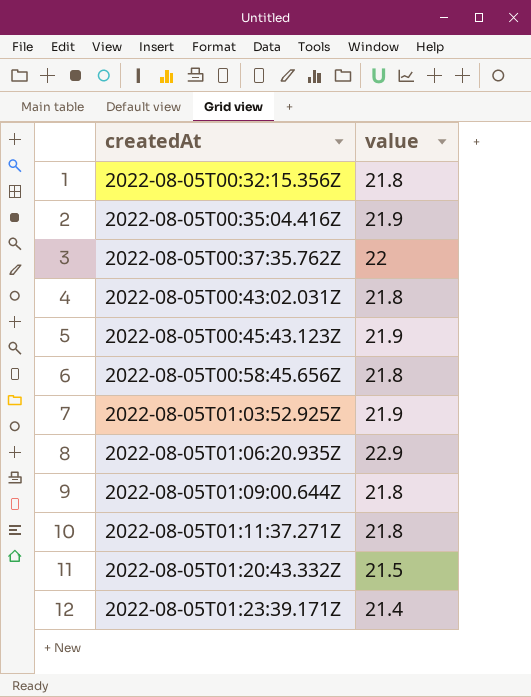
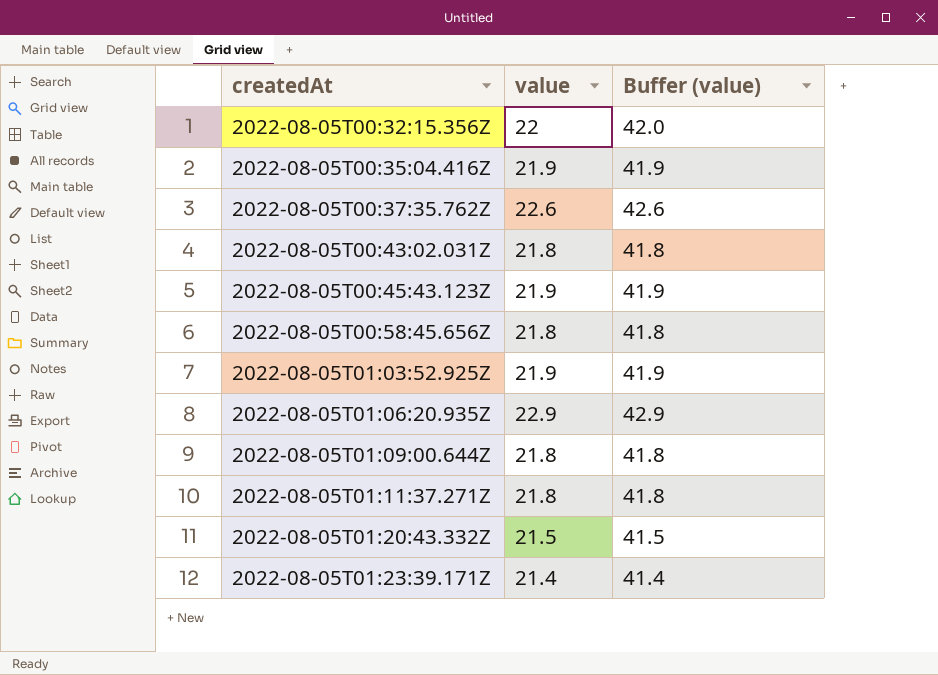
column Buffer (value) | formula: none -> [value] + 20
2022-08-05T00:32:15.356Z | value: 21.8 -> 22
2022-08-05T00:37:35.762Z | value: 22 -> 22.6

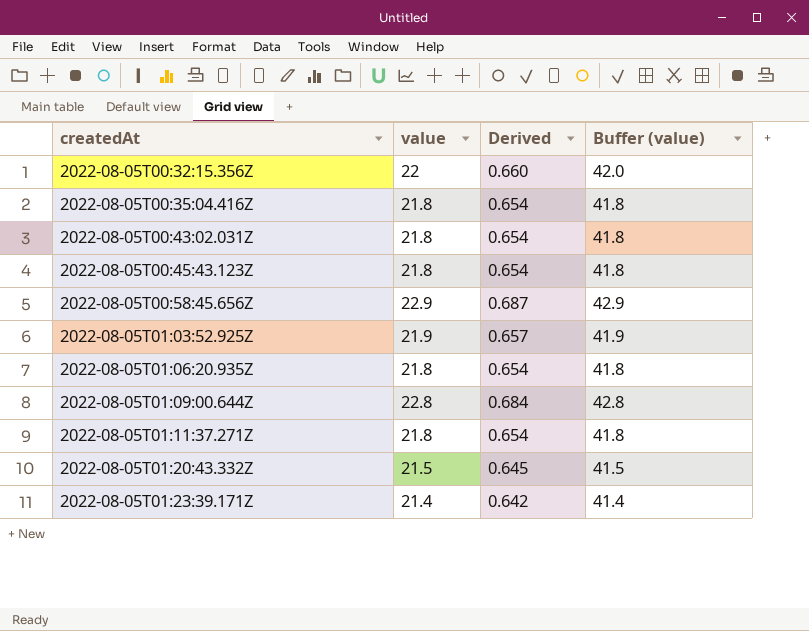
column Derived | formula: none -> [value] * 0.03
row 2022-08-05T00:37:35.762Z: 22.6 | 42.6 -> none
2022-08-05T00:35:04.416Z | value: 21.9 -> 21.8
2022-08-05T00:35:04.416Z | Buffer (value): 41.9 -> 41.8
2022-08-05T00:45:43.123Z | value: 21.9 -> 21.8
2022-08-05T00:45:43.123Z | Buffer (value): 41.9 -> 41.8
2022-08-05T00:58:45.656Z | value: 21.8 -> 22.9
2022-08-05T00:58:45.656Z | Buffer (value): 41.8 -> 42.9
2022-08-05T01:06:20.935Z | value: 22.9 -> 21.8
2022-08-05T01:06:20.935Z | Buffer (value): 42.9 -> 41.8
2022-08-05T01:09:00.644Z | value: 21.8 -> 22.8
2022-08-05T01:09:00.644Z | Buffer (value): 41.8 -> 42.8

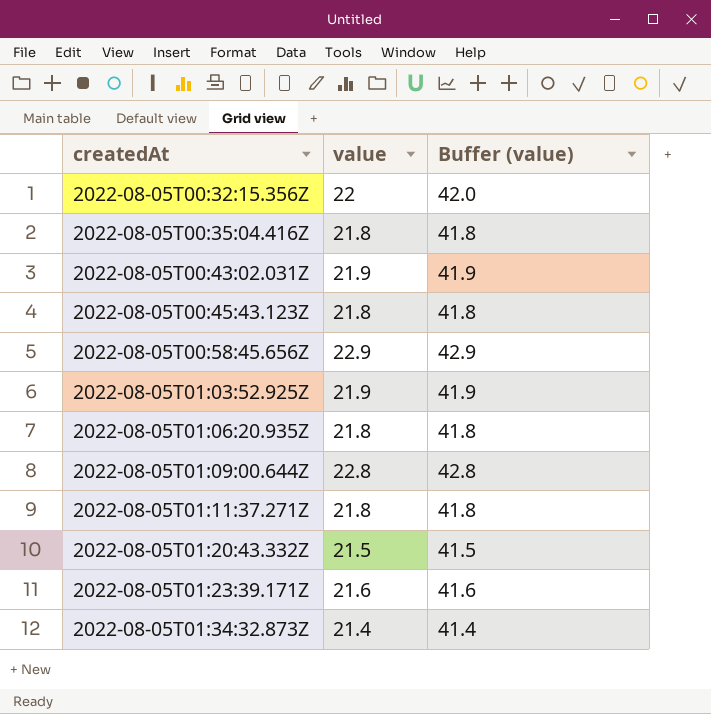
column Derived | formula: [value] * 0.03 -> none
2022-08-05T00:43:02.031Z | value: 21.8 -> 21.9
2022-08-05T00:43:02.031Z | Buffer (value): 41.8 -> 41.9
2022-08-05T01:23:39.171Z | value: 21.4 -> 21.6
2022-08-05T01:23:39.171Z | Buffer (value): 41.4 -> 41.6
row 2022-08-05T01:34:32.873Z: none -> 21.4 | 41.4

